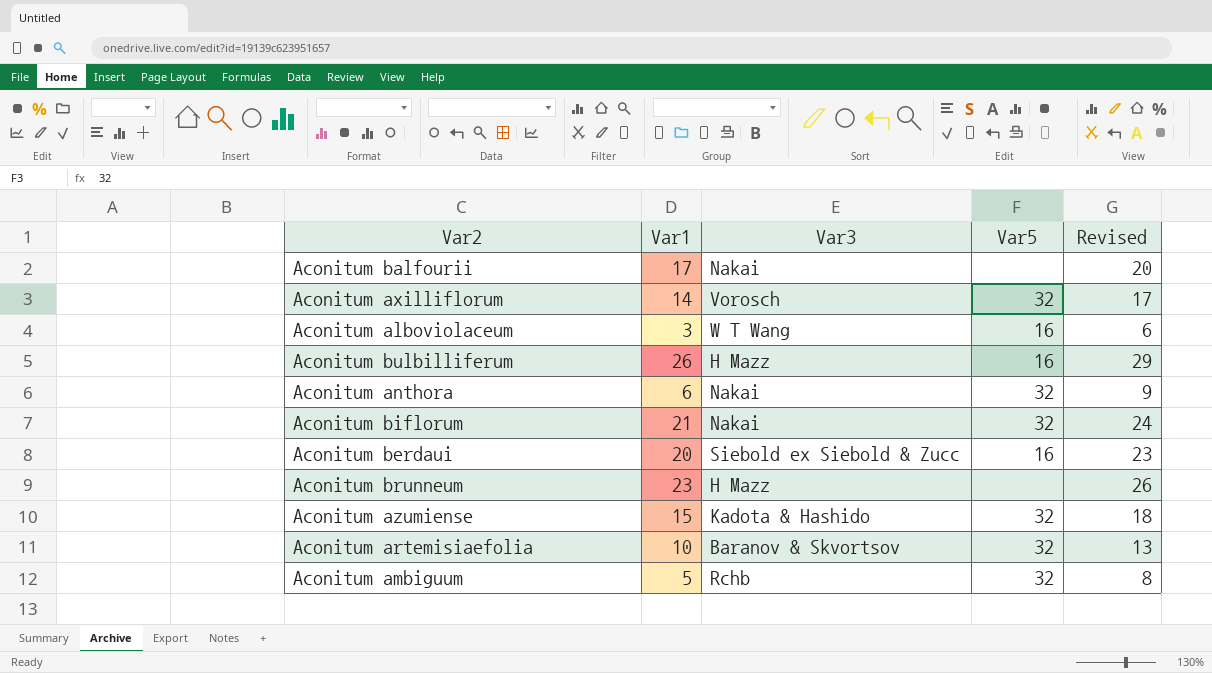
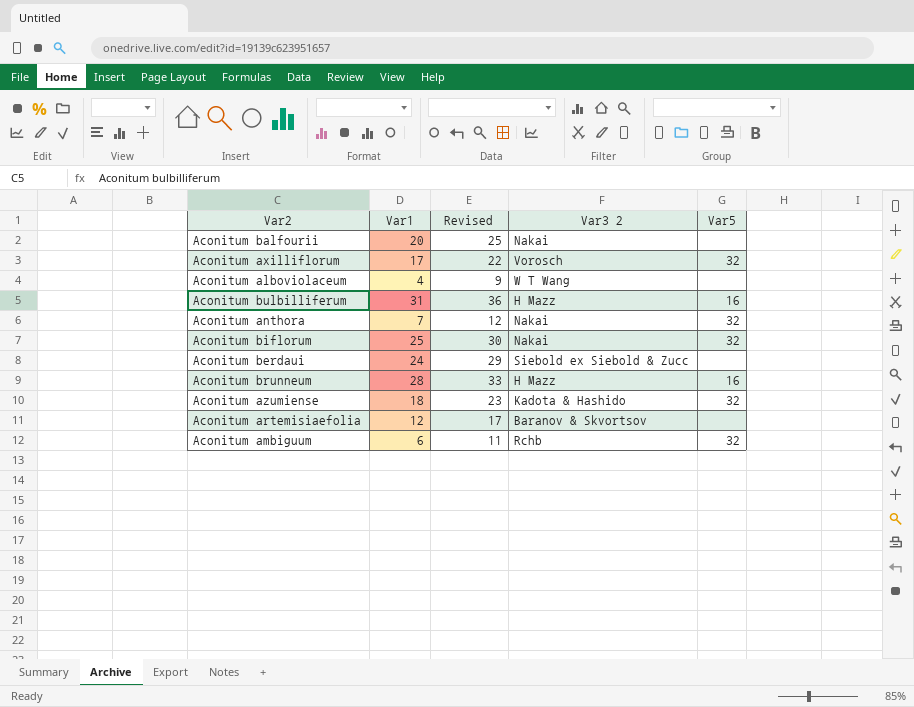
column Revised | formula: [Var1] + 3 -> [Var1] + 5
column Revised | position: 5 -> 3
column name: Var3 -> Var3 2
Aconitum balfourii | Var1: 17 -> 20
Aconitum axilliflorum | Var1: 14 -> 17
Aconitum alboviolaceum | Var1: 3 -> 4
Aconitum alboviolaceum | Var5: 16 -> none
Aconitum bulbilliferum | Var1: 26 -> 31
Aconitum anthora | Var1: 6 -> 7
Aconitum biflorum | Var1: 21 -> 25
Aconitum berdaui | Var1: 20 -> 24
Aconitum berdaui | Var5: 16 -> none
Aconitum brunneum | Var1: 23 -> 28
Aconitum brunneum | Var5: none -> 16
Aconitum azumiense | Var1: 15 -> 18
Aconitum artemisiaefolia | Var1: 10 -> 12
Aconitum artemisiaefolia | Var5: 32 -> none
Aconitum ambiguum | Var1: 5 -> 6

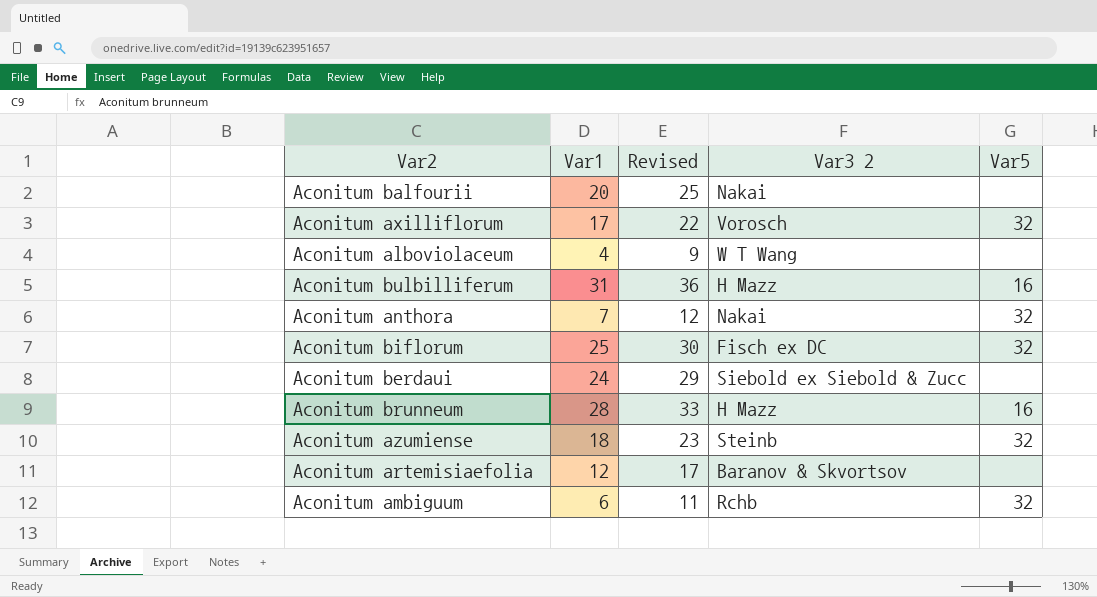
Aconitum biflorum | Var3 2: Nakai -> Fisch ex DC
Aconitum azumiense | Var3 2: Kadota & Hashido -> Steinb

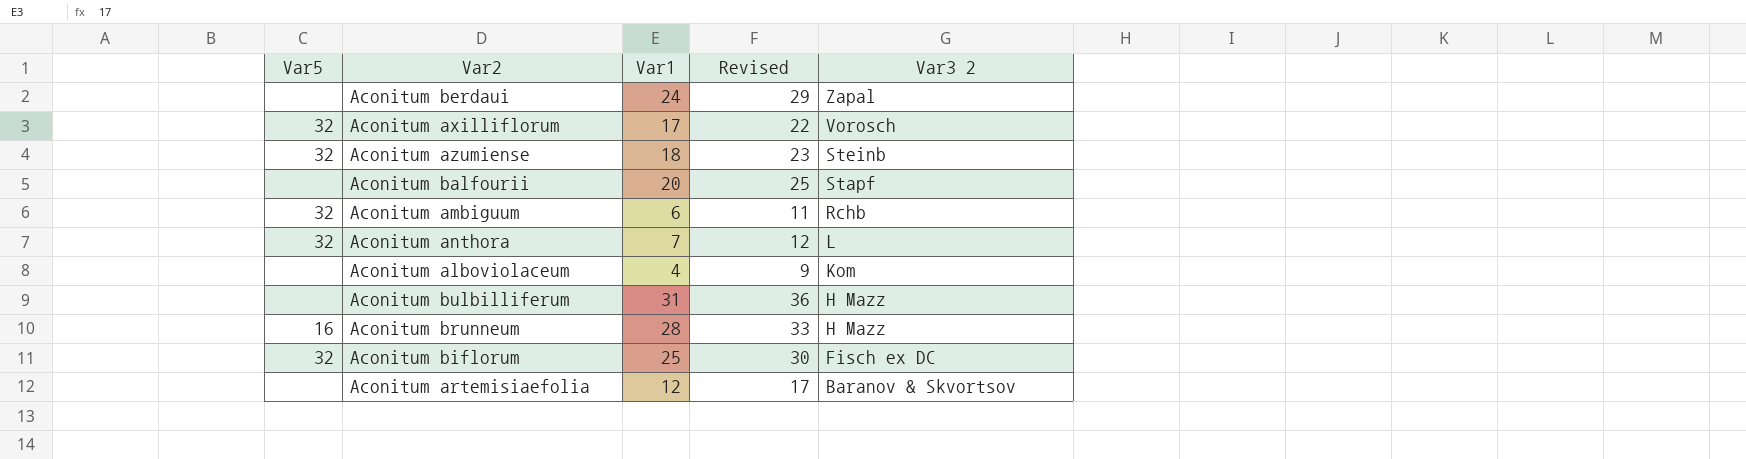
row order: none -> Var3 2 descending
column Var5 | position: 5 -> 1
Aconitum berdaui | Var3 2: Siebold ex Siebold & Zucc -> Zapal
Aconitum balfourii | Var3 2: Nakai -> Stapf
Aconitum anthora | Var3 2: Nakai -> L
Aconitum alboviolaceum | Var3 2: W T Wang -> Kom
Aconitum bulbilliferum | Var5: 16 -> none

